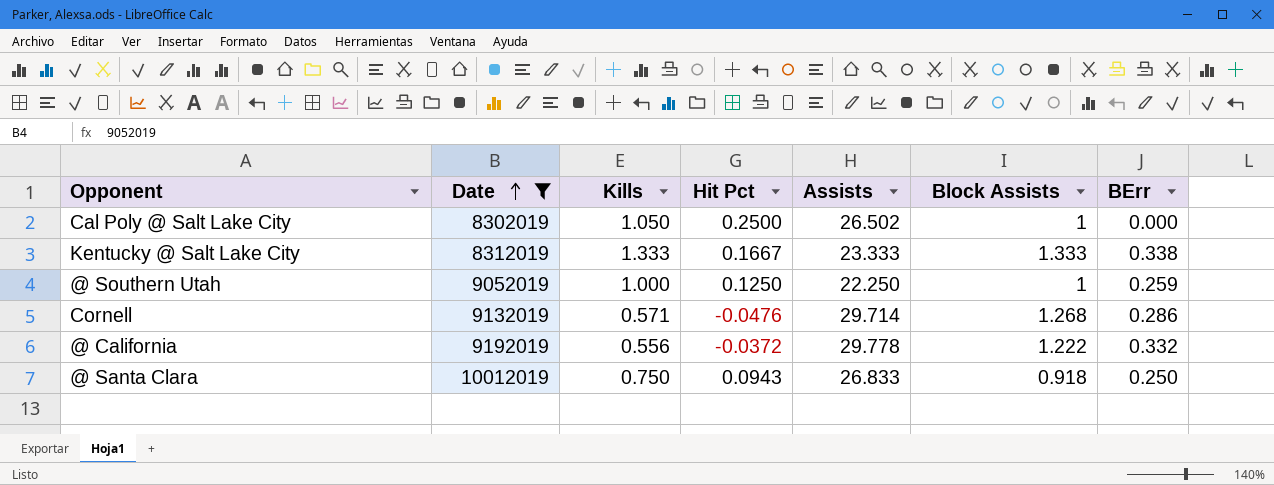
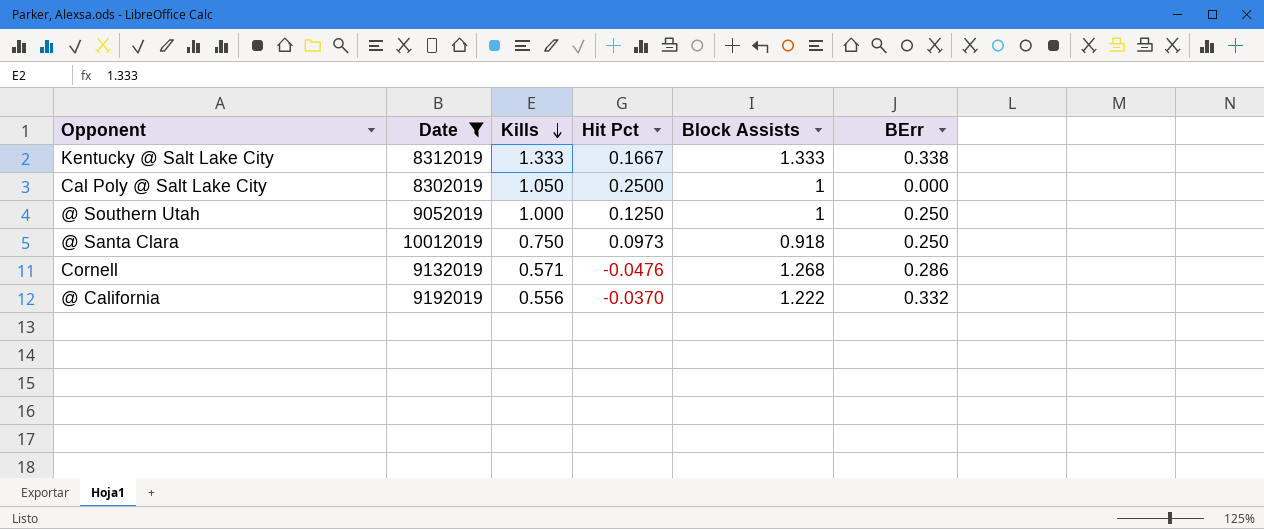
row order: Date ascending -> Kills descending
column Assists | position: 5 -> none
@ Southern Utah | BErr: 0.259 -> 0.250
@ Santa Clara | Hit Pct: 0.0943 -> 0.0973
@ California | Hit Pct: -0.0372 -> -0.0370

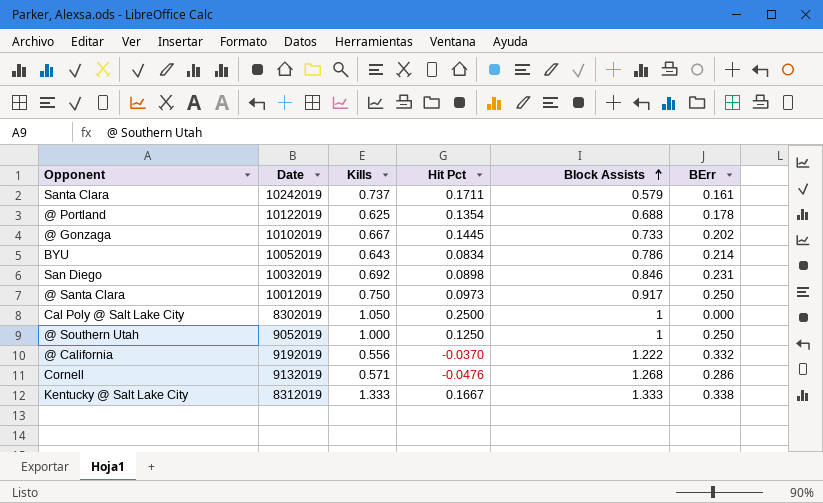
filter: Date <= 10012019 -> none
row order: Kills descending -> Block Assists ascending
@ Santa Clara | Block Assists: 0.918 -> 0.917

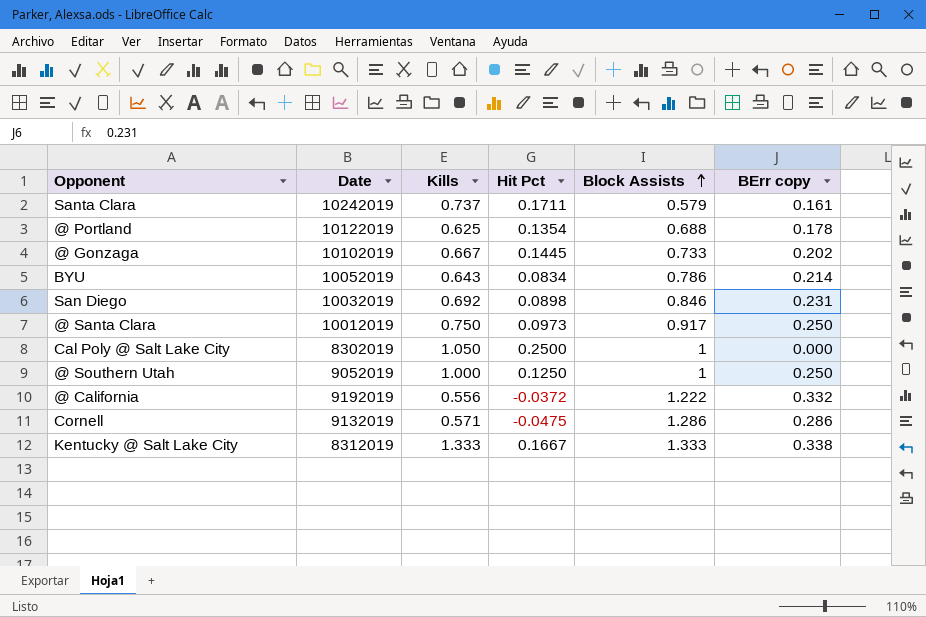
column name: BErr -> BErr copy
@ California | Hit Pct: -0.0370 -> -0.0372
Cornell | Hit Pct: -0.0476 -> -0.0475
Cornell | Block Assists: 1.268 -> 1.286

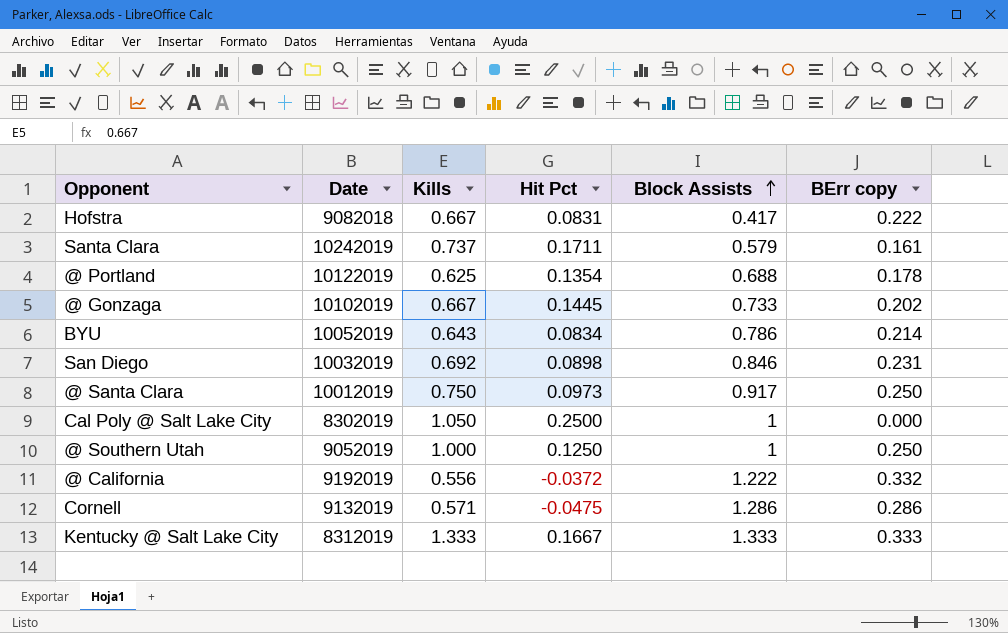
row Hofstra: none -> 9082018 | 0.667 | 0.0831 | 0.417 | 0.222
Kentucky @ Salt Lake City | BErr copy: 0.338 -> 0.333

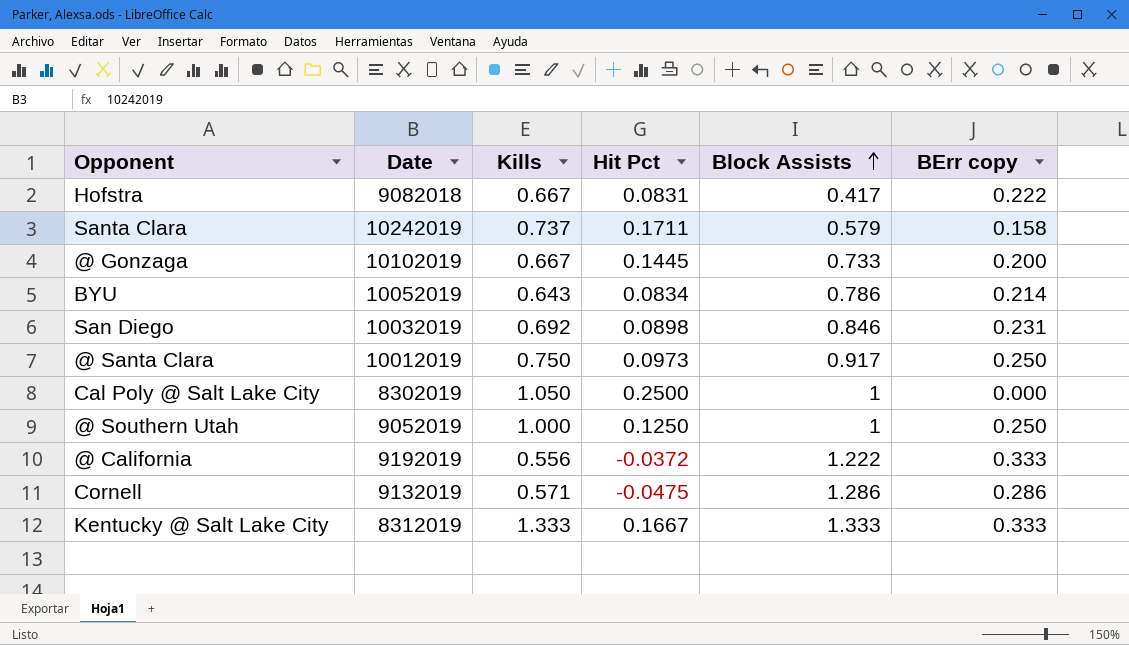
row @ Portland: 10122019 | 0.625 | 0.1354 | 0.688 | 0.178 -> none
Santa Clara | BErr copy: 0.161 -> 0.158
@ Gonzaga | BErr copy: 0.202 -> 0.200
@ California | BErr copy: 0.332 -> 0.333

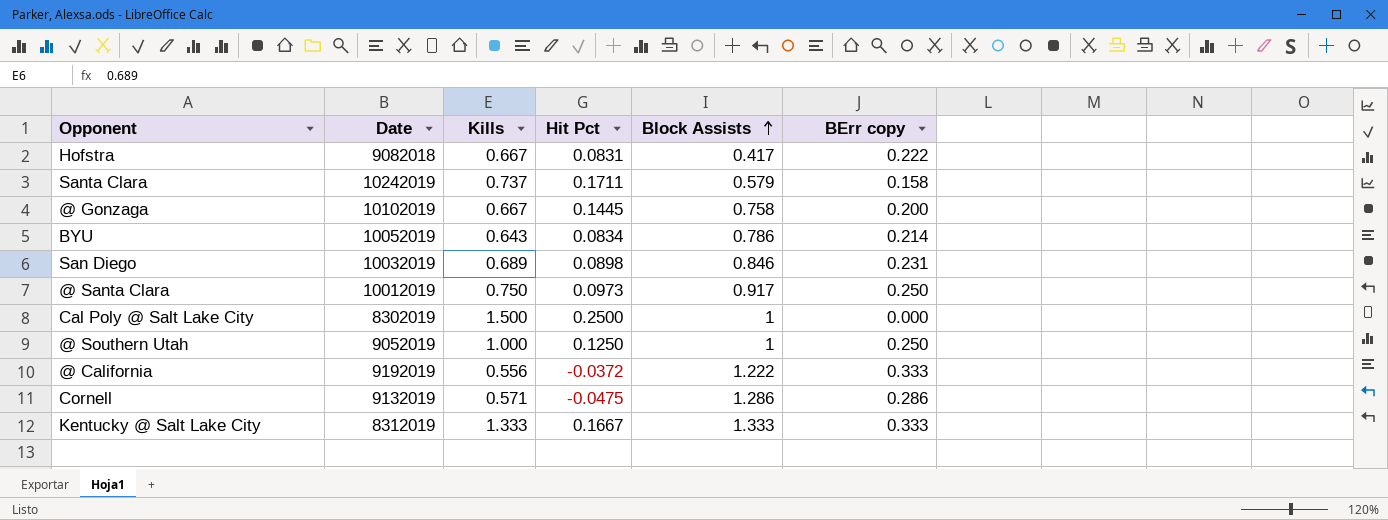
@ Gonzaga | Block Assists: 0.733 -> 0.758
San Diego | Kills: 0.692 -> 0.689
Cal Poly @ Salt Lake City | Kills: 1.050 -> 1.500

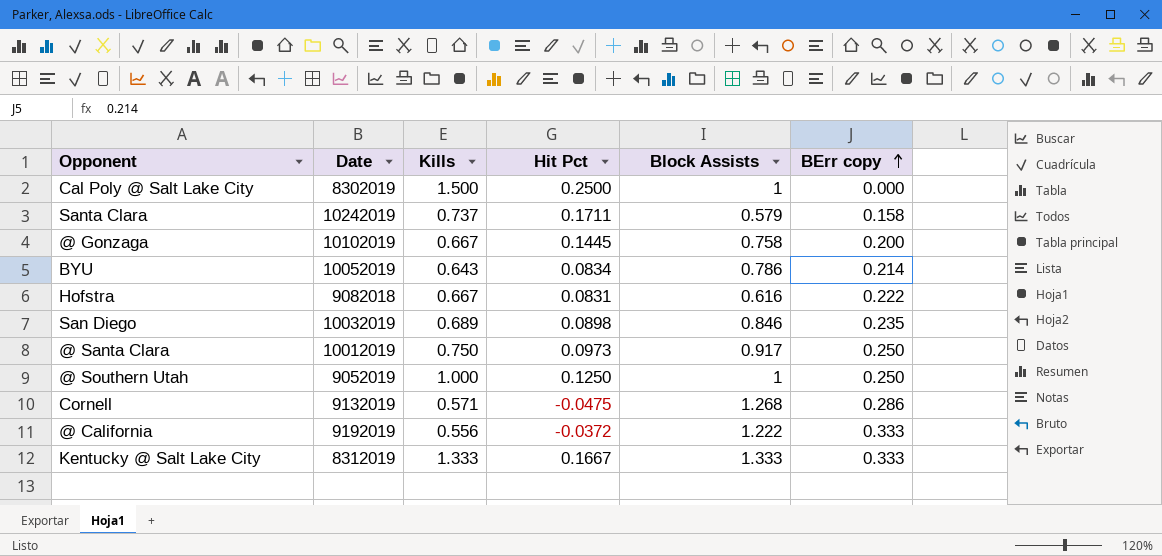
row order: Block Assists ascending -> BErr copy ascending
Hofstra | Block Assists: 0.417 -> 0.616
San Diego | BErr copy: 0.231 -> 0.235
Cornell | Block Assists: 1.286 -> 1.268

